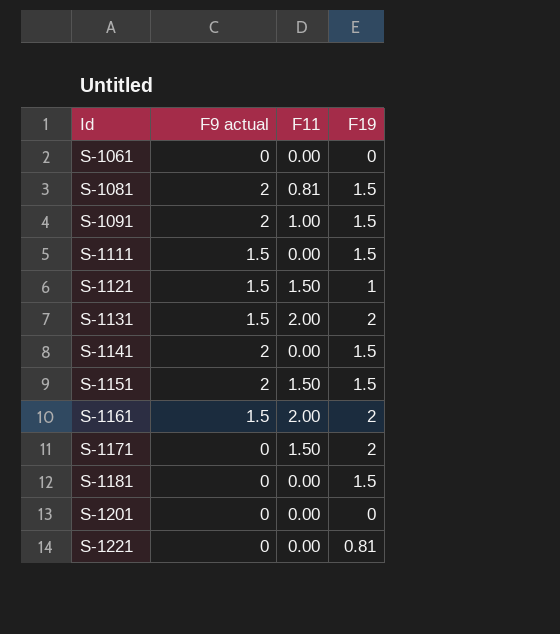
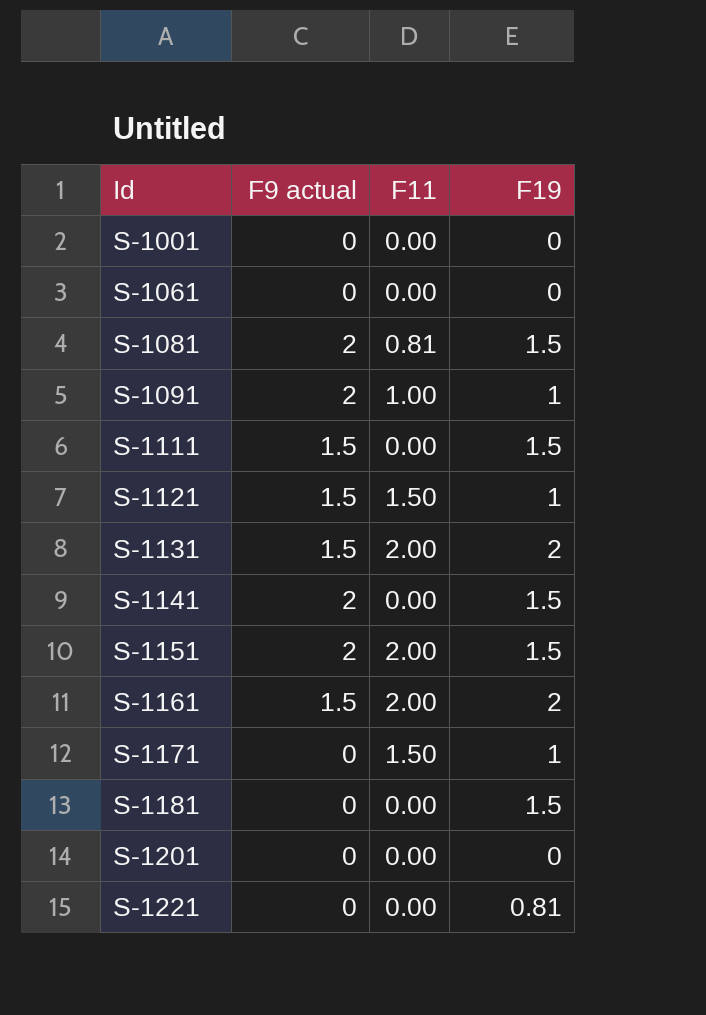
row S-1001: none -> 0 | 0.00 | 0
S-1091 | F19: 1.5 -> 1
S-1151 | F11: 1.50 -> 2.00
S-1171 | F19: 2 -> 1

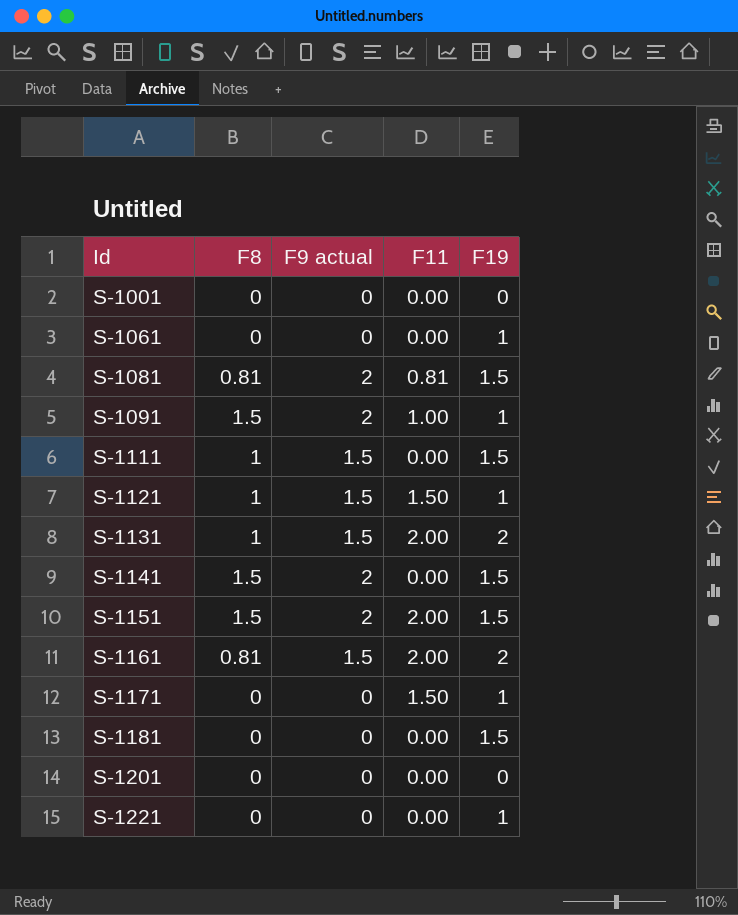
column F8 | position: none -> 2
S-1061 | F19: 0 -> 1
S-1221 | F19: 0.81 -> 1

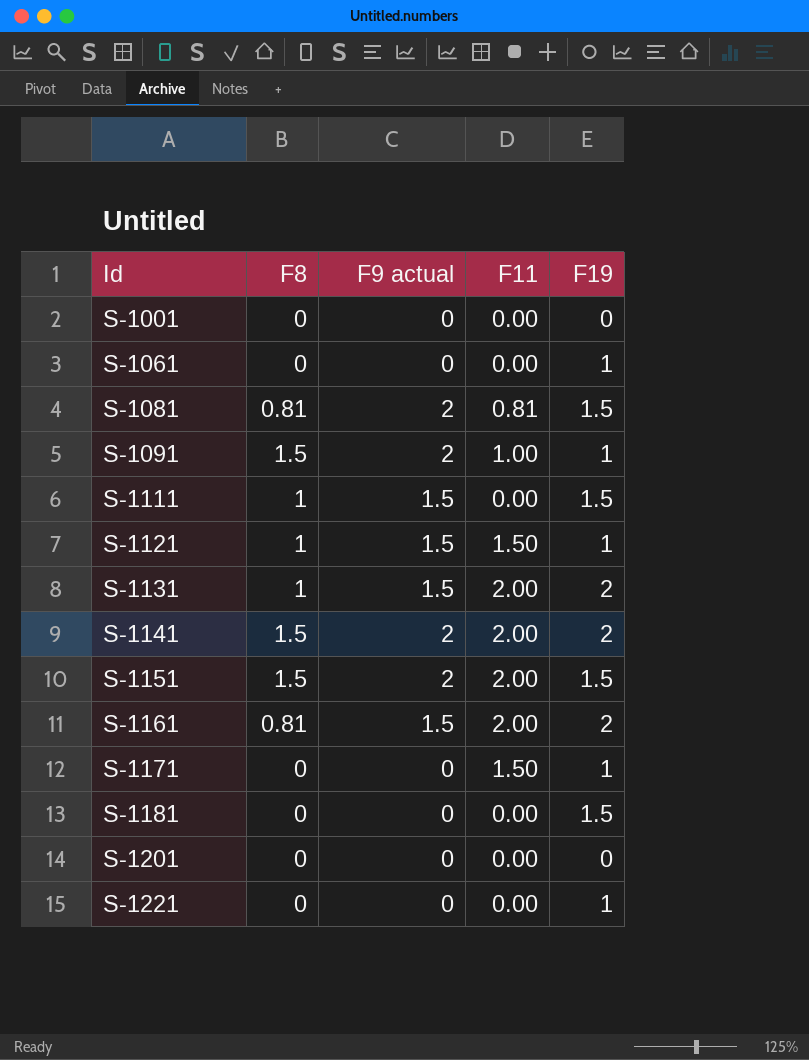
S-1141 | F11: 0.00 -> 2.00
S-1141 | F19: 1.5 -> 2

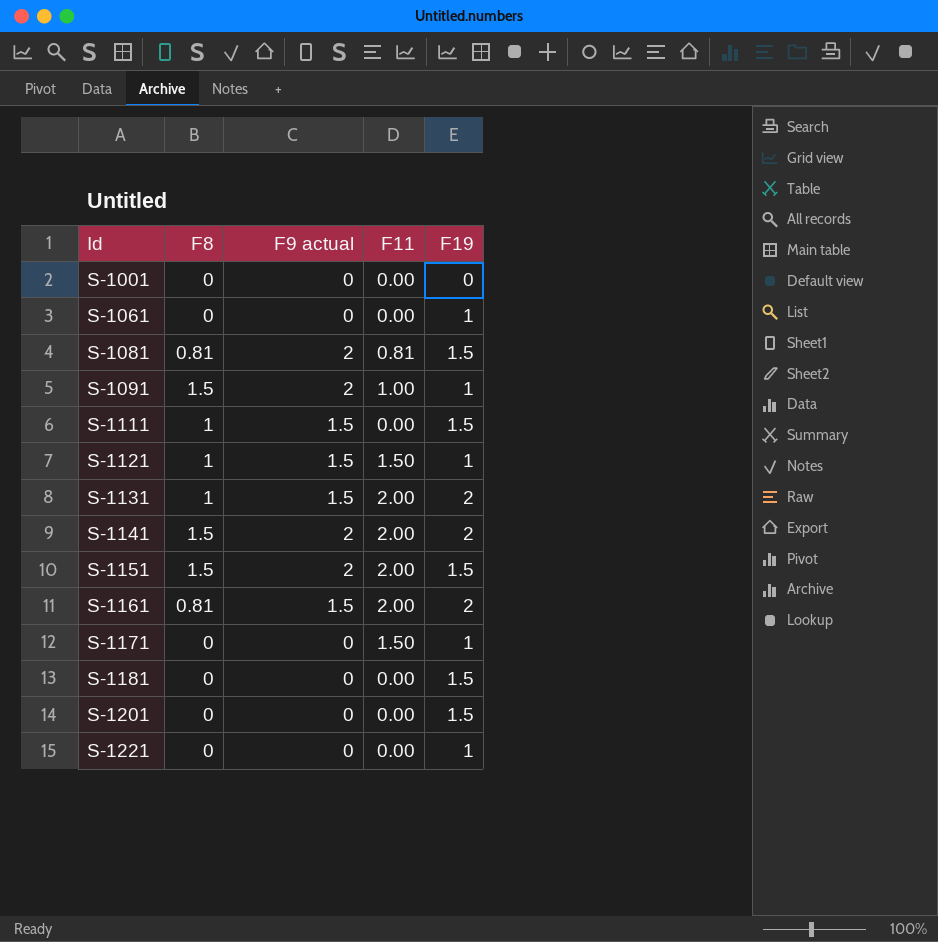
S-1201 | F19: 0 -> 1.5

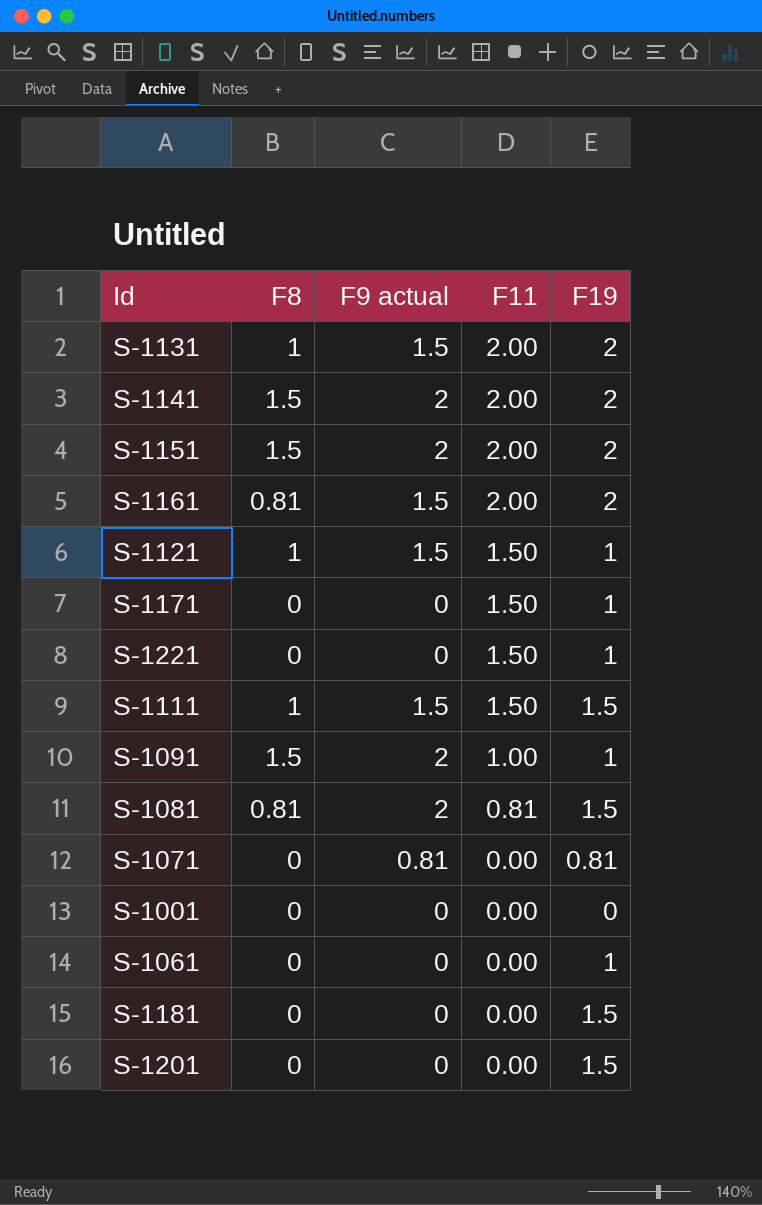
row order: Id ascending -> F11 descending
S-1151 | F19: 1.5 -> 2
S-1221 | F11: 0.00 -> 1.50
S-1111 | F11: 0.00 -> 1.50
row S-1071: none -> 0 | 0.81 | 0.00 | 0.81

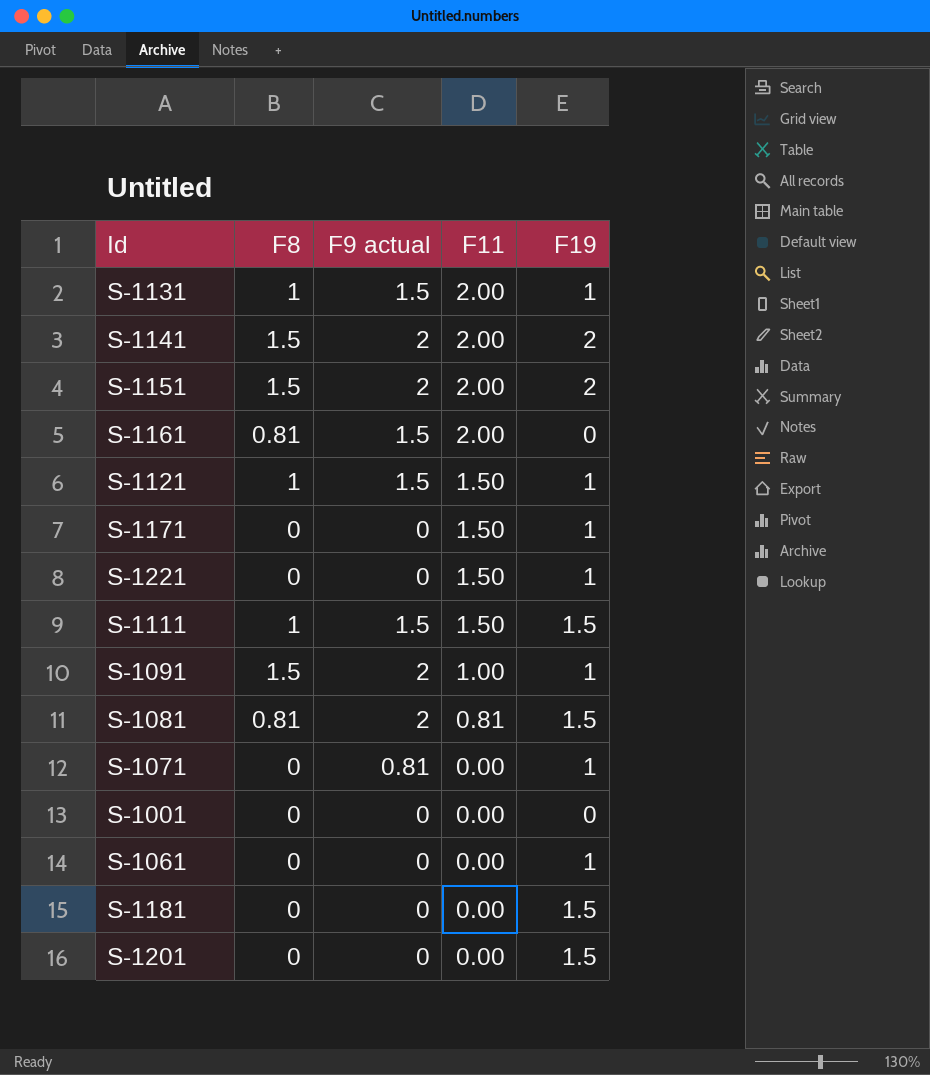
S-1131 | F19: 2 -> 1
S-1161 | F19: 2 -> 0
S-1071 | F19: 0.81 -> 1

